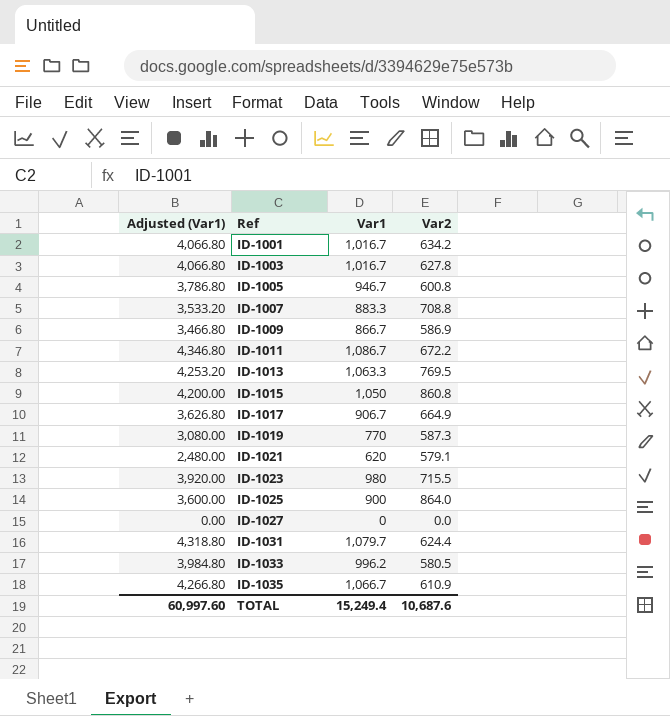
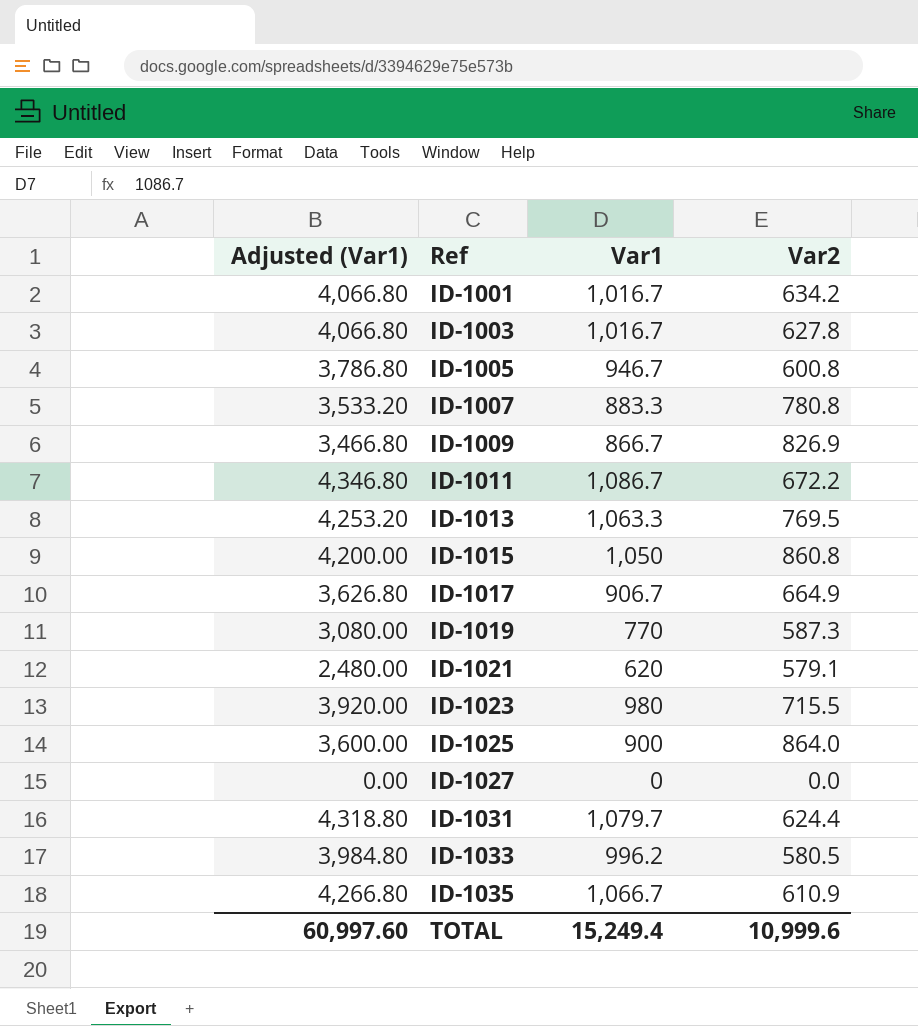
ID-1007 | Var2: 708.8 -> 780.8
ID-1009 | Var2: 586.9 -> 826.9
TOTAL | Var2: 10,687.6 -> 10,999.6

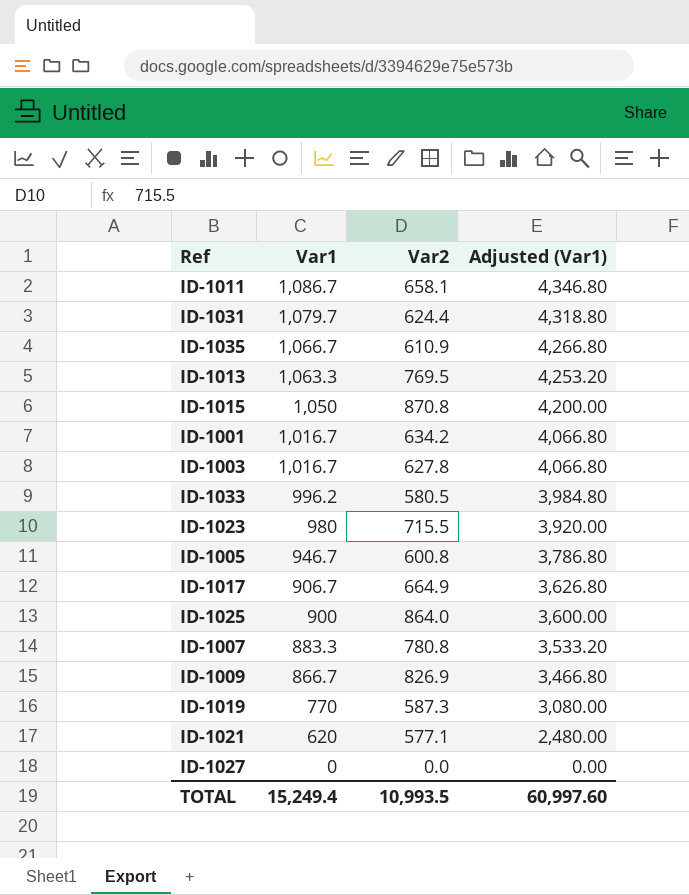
row order: Ref ascending -> Var1 descending
column Adjusted (Var1) | position: 1 -> 4
ID-1011 | Var2: 672.2 -> 658.1
ID-1015 | Var2: 860.8 -> 870.8
ID-1021 | Var2: 579.1 -> 577.1
TOTAL | Var2: 10,999.6 -> 10,993.5

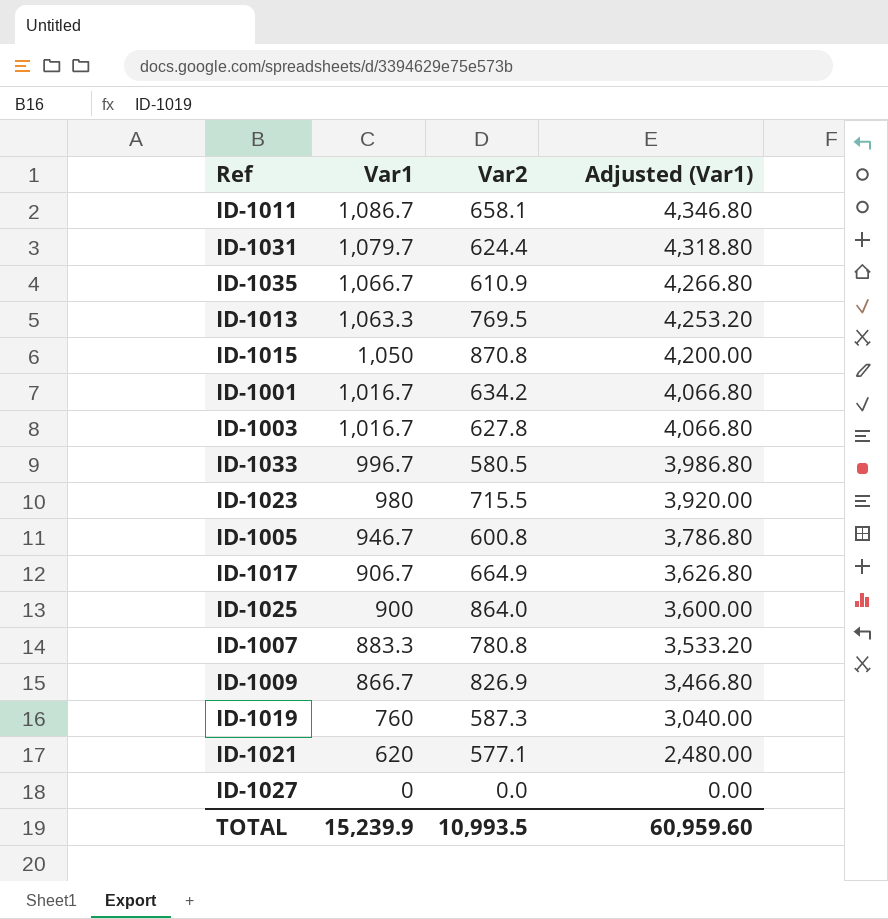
ID-1033 | Var1: 996.2 -> 996.7
ID-1033 | Adjusted (Var1): 3,984.80 -> 3,986.80
ID-1019 | Var1: 770 -> 760
ID-1019 | Adjusted (Var1): 3,080.00 -> 3,040.00
TOTAL | Var1: 15,249.4 -> 15,239.9
TOTAL | Adjusted (Var1): 60,997.60 -> 60,959.60

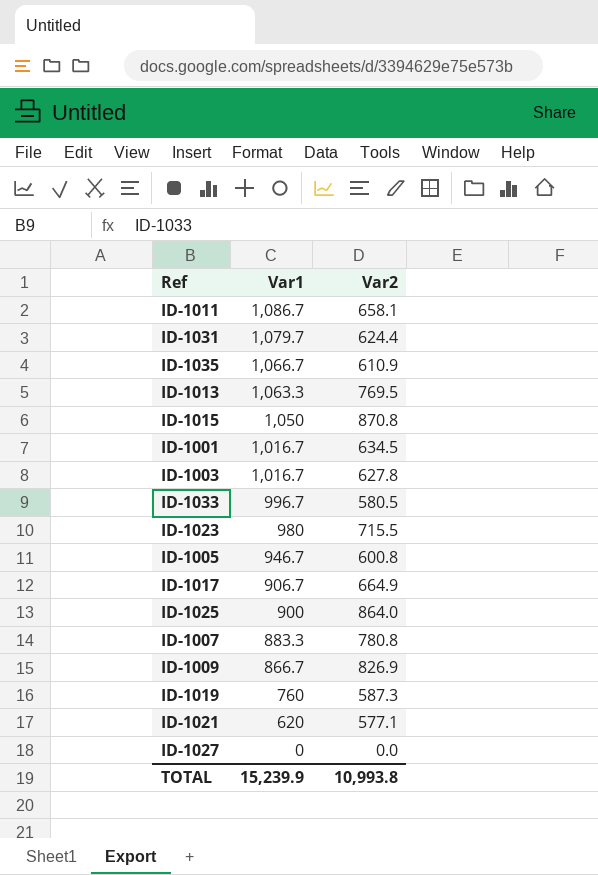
column Adjusted (Var1) | formula: [Var1] * 4 -> none
ID-1001 | Var2: 634.2 -> 634.5
TOTAL | Var2: 10,993.5 -> 10,993.8

